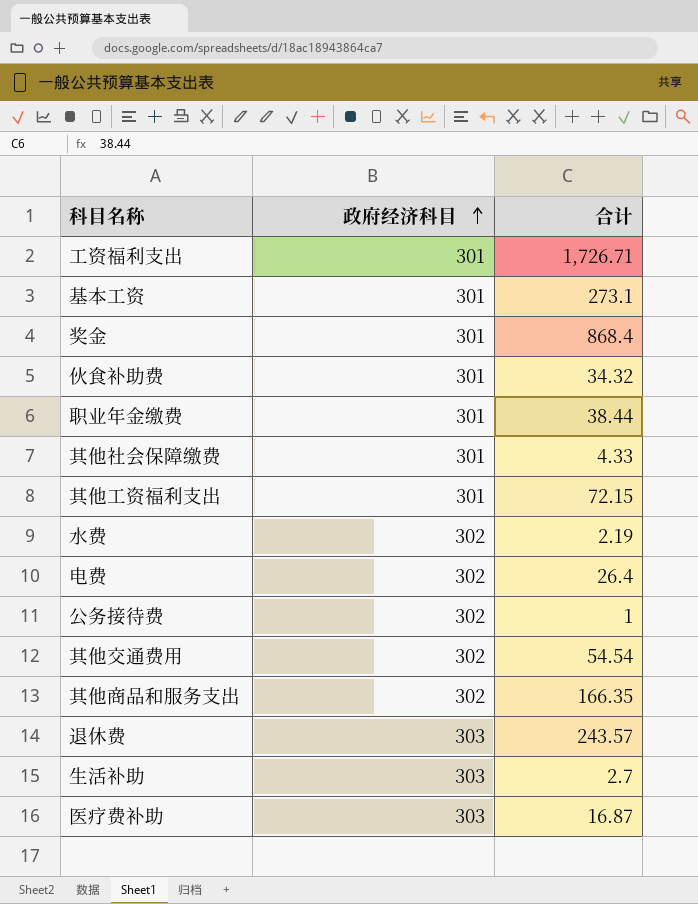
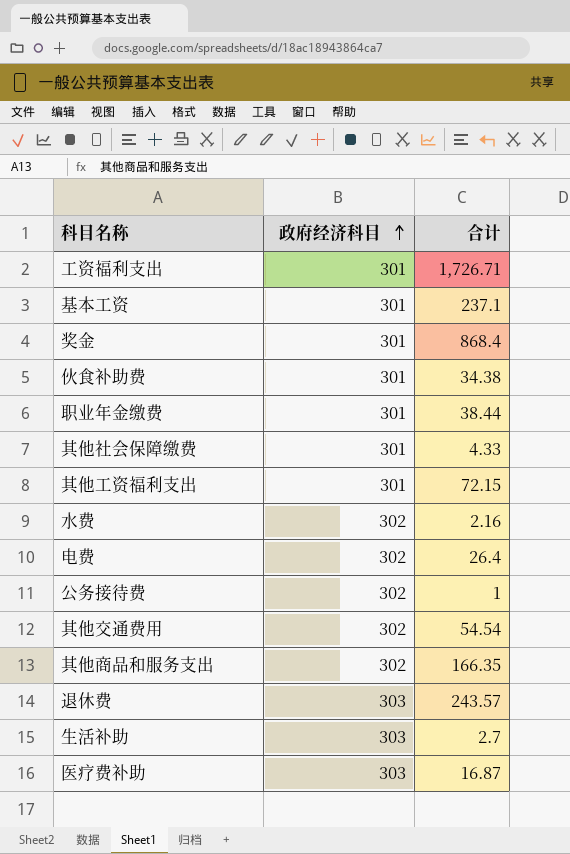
基本工资 | 合计: 273.1 -> 237.1
伙食补助费 | 合计: 34.32 -> 34.38
水费 | 合计: 2.19 -> 2.16

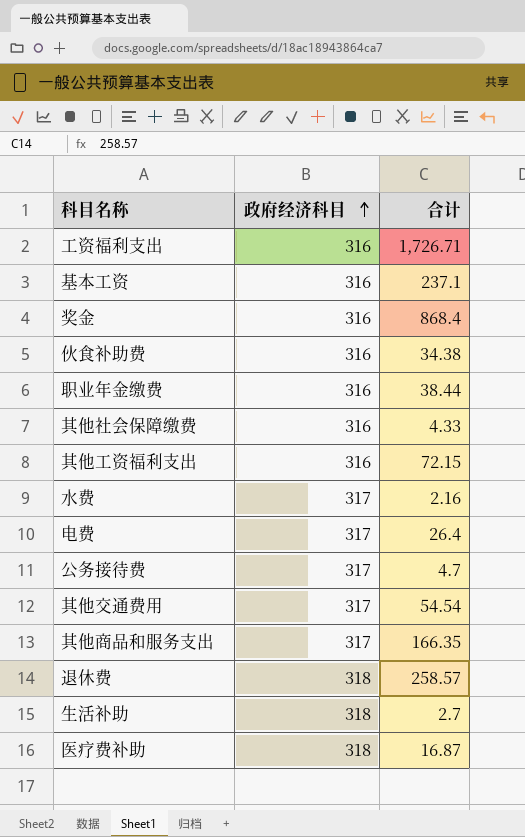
工资福利支出 | 政府经济科目: 301 -> 316
基本工资 | 政府经济科目: 301 -> 316
奖金 | 政府经济科目: 301 -> 316
伙食补助费 | 政府经济科目: 301 -> 316
职业年金缴费 | 政府经济科目: 301 -> 316
其他社会保障缴费 | 政府经济科目: 301 -> 316
其他工资福利支出 | 政府经济科目: 301 -> 316
水费 | 政府经济科目: 302 -> 317
电费 | 政府经济科目: 302 -> 317
公务接待费 | 政府经济科目: 302 -> 317
公务接待费 | 合计: 1 -> 4.7
其他交通费用 | 政府经济科目: 302 -> 317
其他商品和服务支出 | 政府经济科目: 302 -> 317
退休费 | 政府经济科目: 303 -> 318
退休费 | 合计: 243.57 -> 258.57
生活补助 | 政府经济科目: 303 -> 318
医疗费补助 | 政府经济科目: 303 -> 318

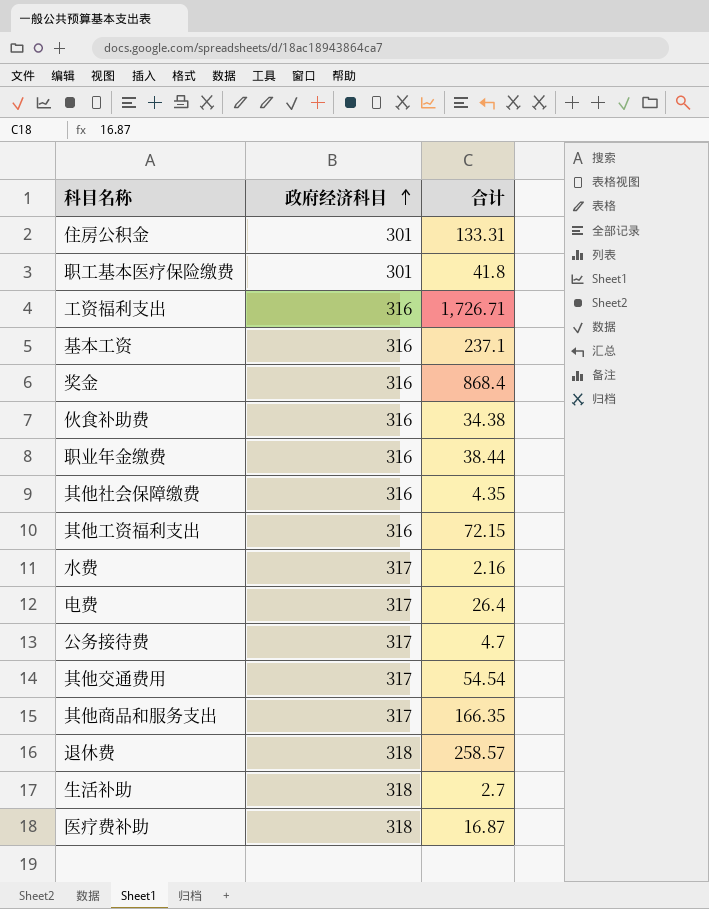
row 住房公积金: none -> 301 | 133.31
row 职工基本医疗保险缴费: none -> 301 | 41.8
其他社会保障缴费 | 合计: 4.33 -> 4.35

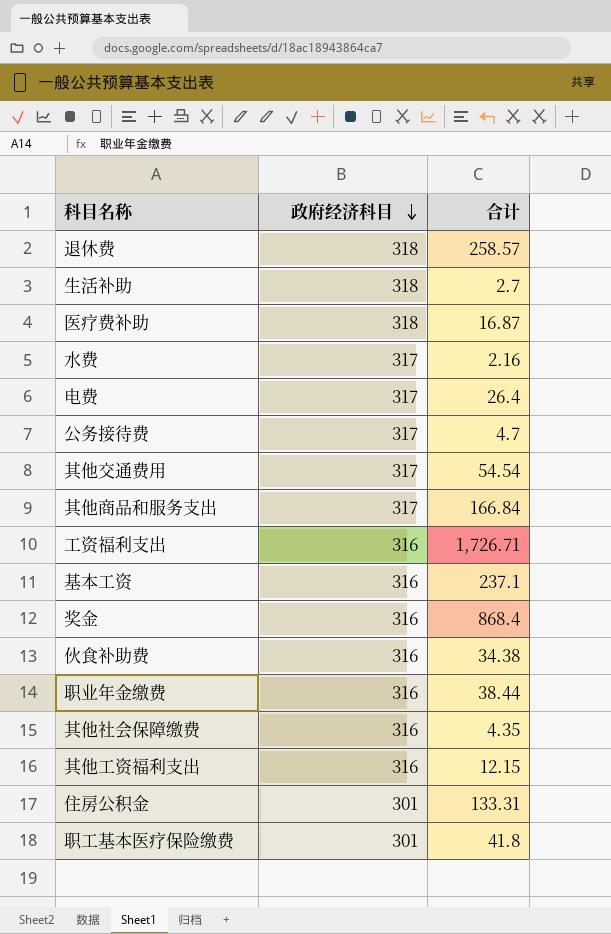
row order: 政府经济科目 ascending -> 政府经济科目 descending
其他商品和服务支出 | 合计: 166.35 -> 166.84
其他工资福利支出 | 合计: 72.15 -> 12.15

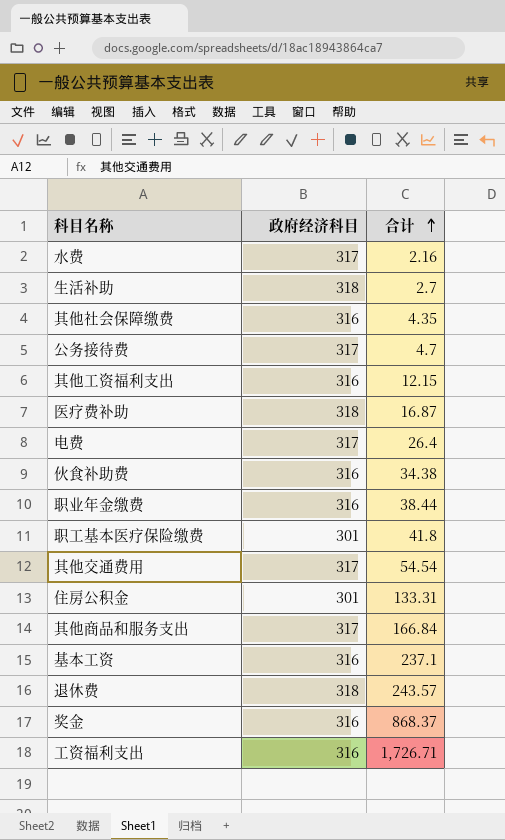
row order: 政府经济科目 descending -> 合计 ascending
退休费 | 合计: 258.57 -> 243.57
奖金 | 合计: 868.4 -> 868.37

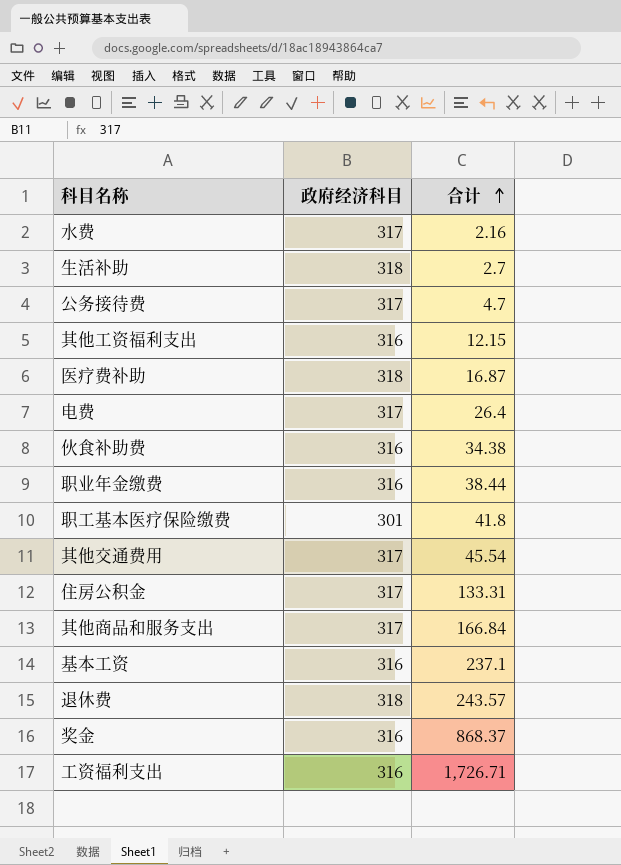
row 其他社会保障缴费: 316 | 4.35 -> none
其他交通费用 | 合计: 54.54 -> 45.54
住房公积金 | 政府经济科目: 301 -> 317

